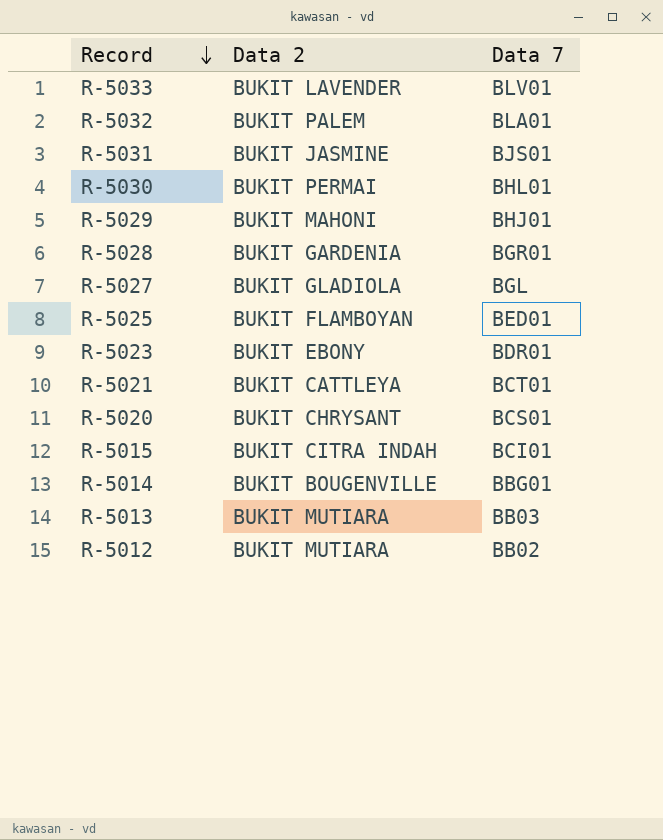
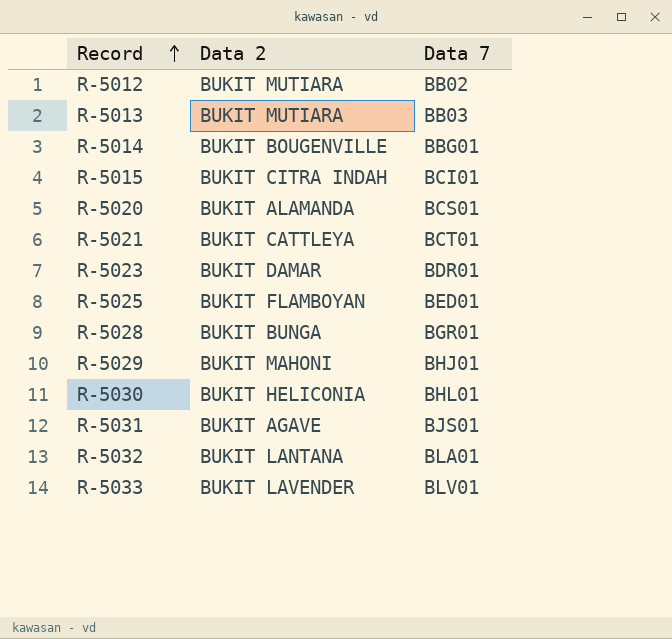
row order: Record descending -> Record ascending
row R-5027: BUKIT GLADIOLA | BGL -> none
R-5020 | Data 2: BUKIT CHRYSANT -> BUKIT ALAMANDA
R-5023 | Data 2: BUKIT EBONY -> BUKIT DAMAR
R-5028 | Data 2: BUKIT GARDENIA -> BUKIT BUNGA
R-5030 | Data 2: BUKIT PERMAI -> BUKIT HELICONIA
R-5031 | Data 2: BUKIT JASMINE -> BUKIT AGAVE
R-5032 | Data 2: BUKIT PALEM -> BUKIT LANTANA

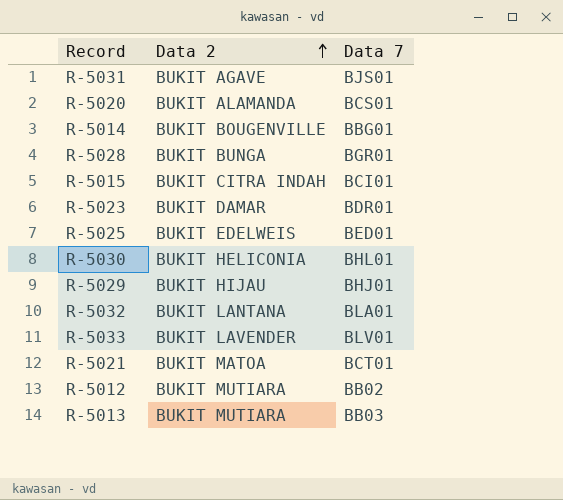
row order: Record ascending -> Data 2 ascending
R-5025 | Data 2: BUKIT FLAMBOYAN -> BUKIT EDELWEIS
R-5029 | Data 2: BUKIT MAHONI -> BUKIT HIJAU
R-5021 | Data 2: BUKIT CATTLEYA -> BUKIT MATOA

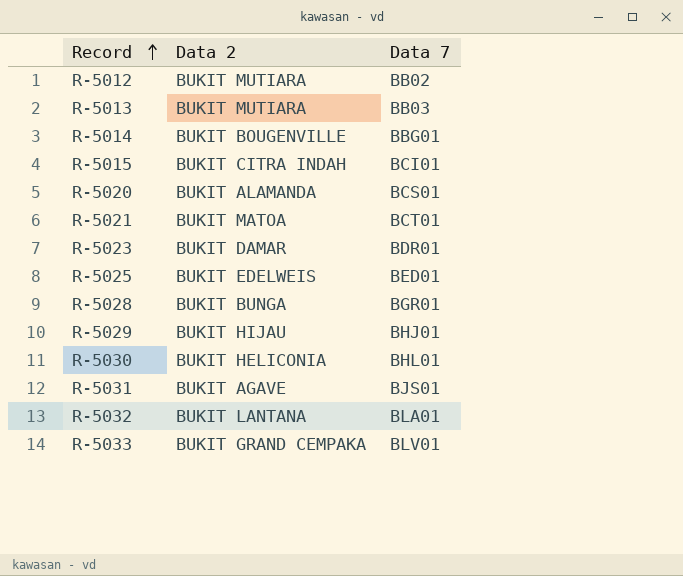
row order: Data 2 ascending -> Record ascending
R-5033 | Data 2: BUKIT LAVENDER -> BUKIT GRAND CEMPAKA

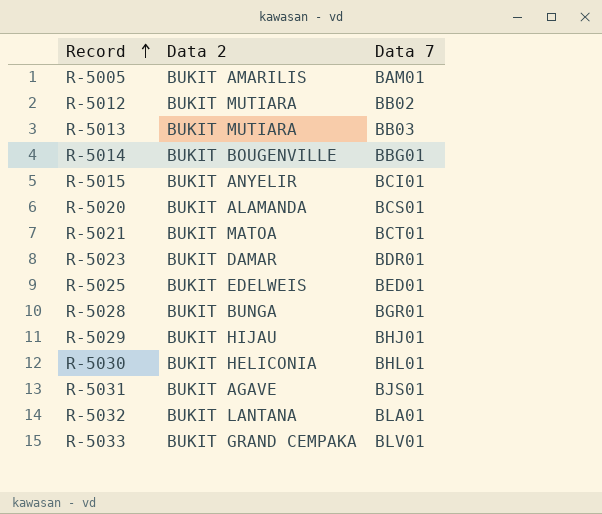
row R-5005: none -> BUKIT AMARILIS | BAM01
R-5015 | Data 2: BUKIT CITRA INDAH -> BUKIT ANYELIR

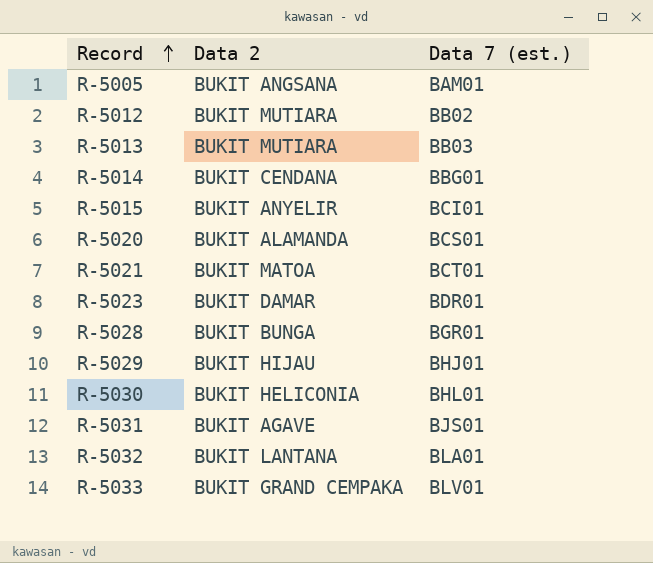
column name: Data 7 -> Data 7 (est.)
row R-5025: BUKIT EDELWEIS | BED01 -> none
R-5005 | Data 2: BUKIT AMARILIS -> BUKIT ANGSANA
R-5014 | Data 2: BUKIT BOUGENVILLE -> BUKIT CENDANA

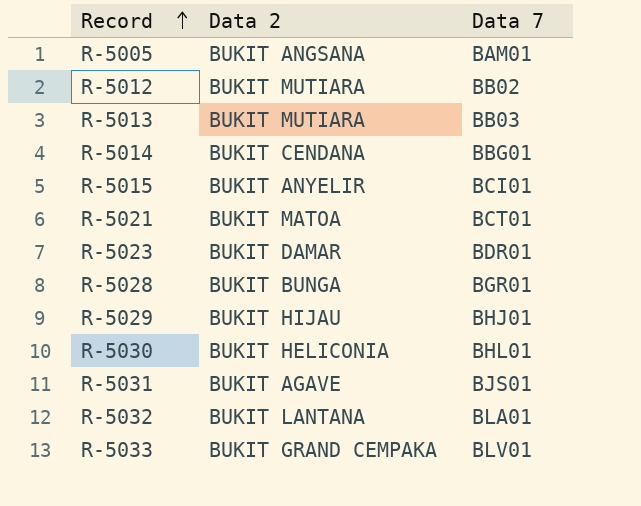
column name: Data 7 (est.) -> Data 7
row R-5020: BUKIT ALAMANDA | BCS01 -> none

